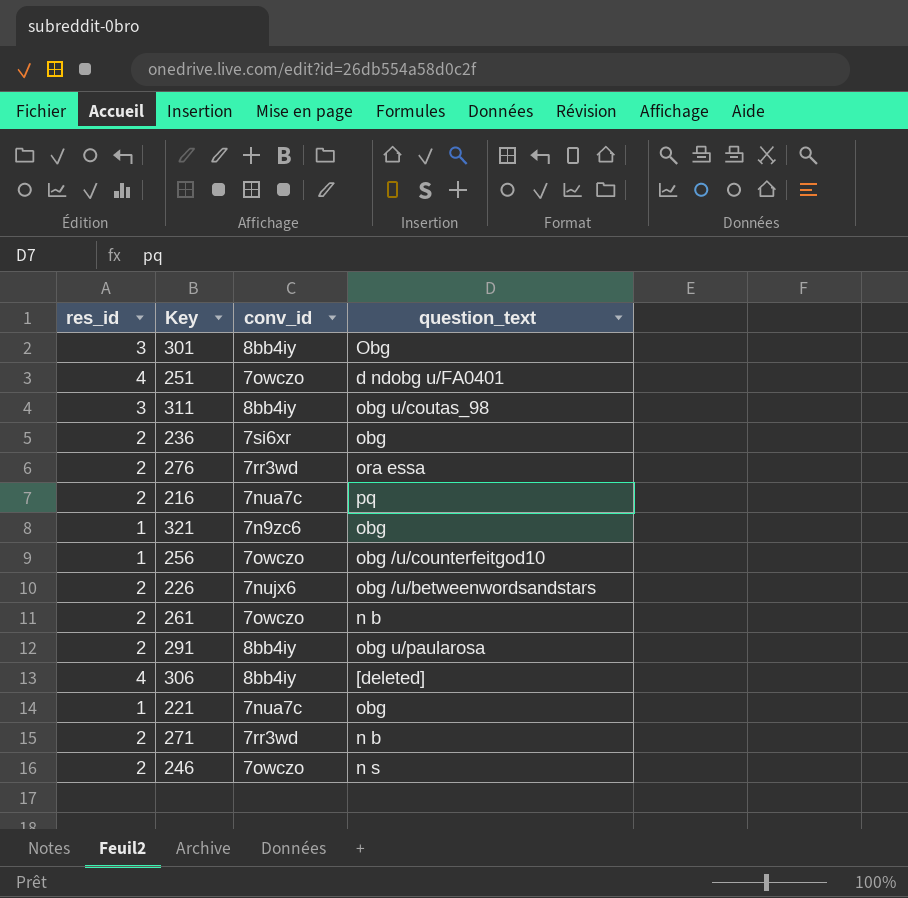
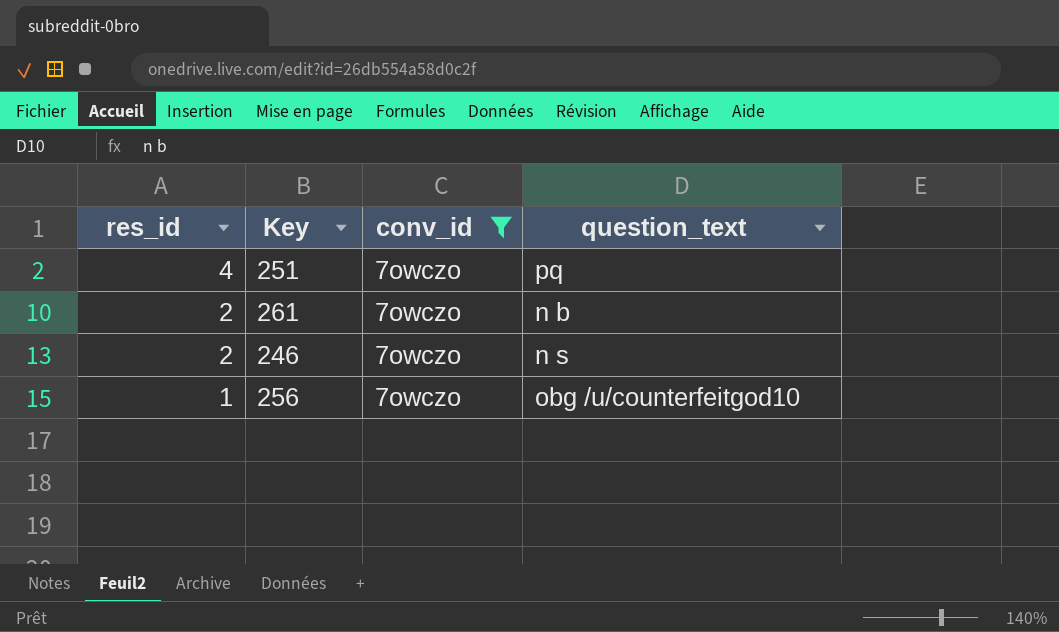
filter: none -> conv_id = 7owczo
row order: none -> res_id descending
251 | question_text: d ndobg u/FA0401 -> pq

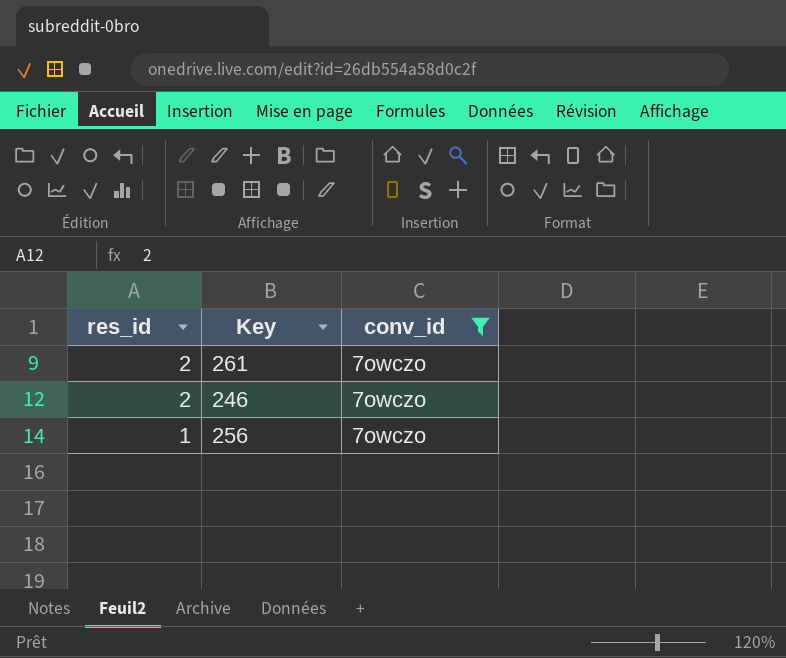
column question_text | position: 4 -> none
row 251: 4 | 7owczo | pq -> none

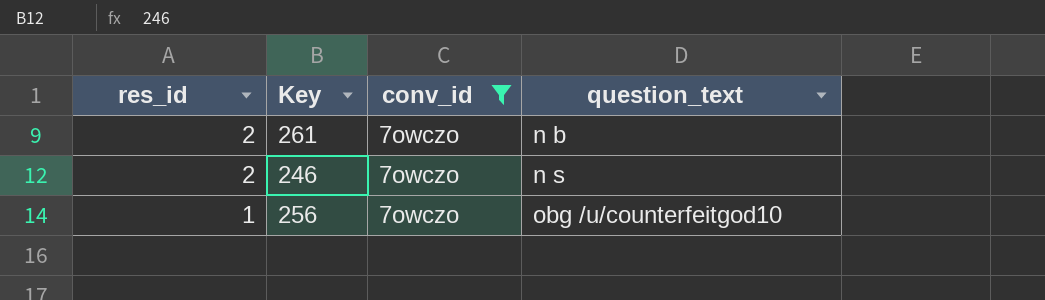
column question_text | position: none -> 4

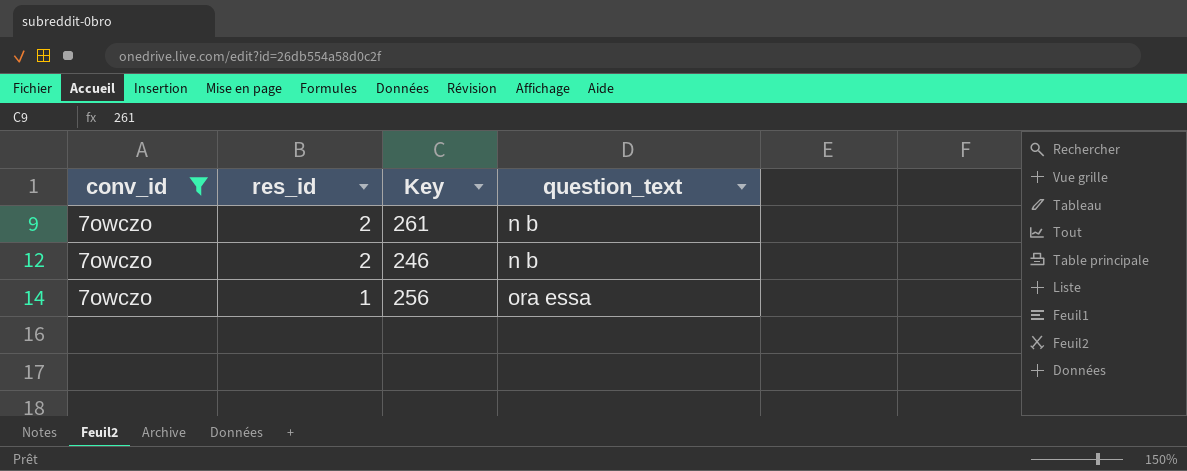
column conv_id | position: 3 -> 1
246 | question_text: n s -> n b
256 | question_text: obg /u/counterfeitgod10 -> ora essa

